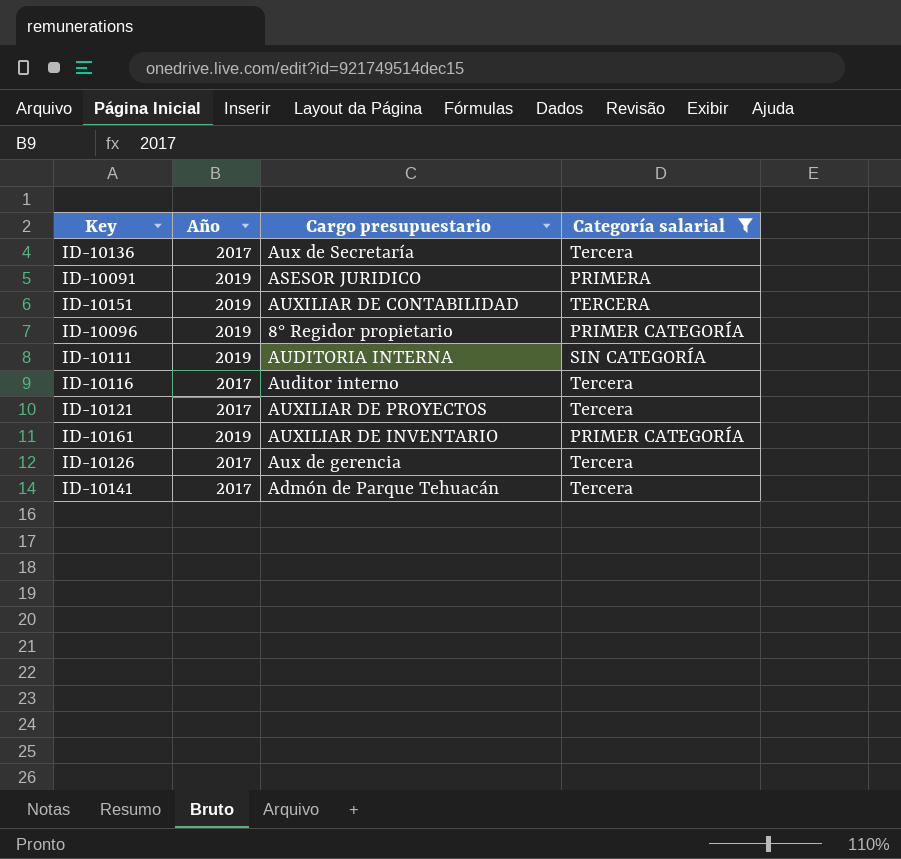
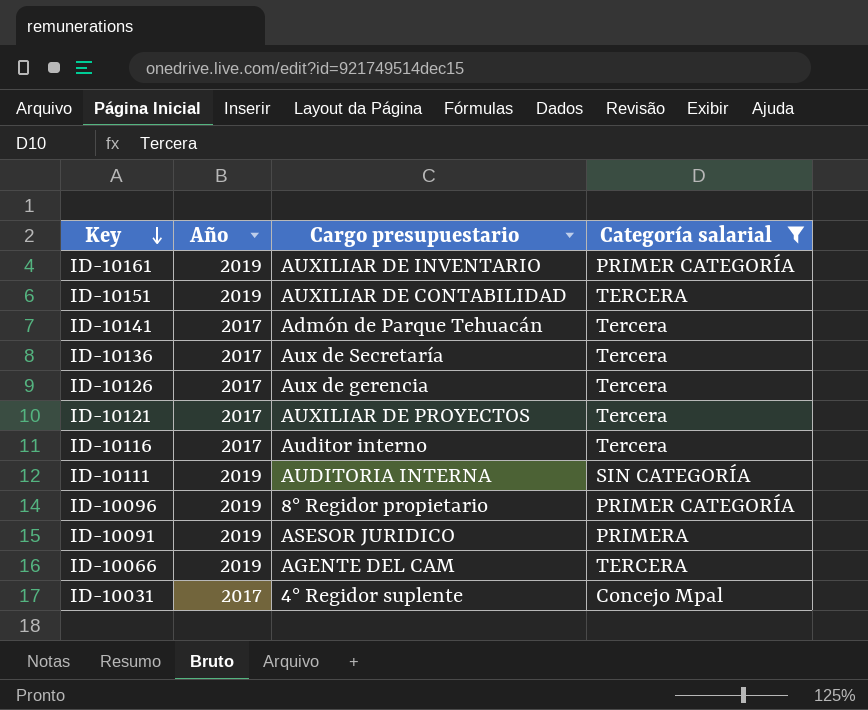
row order: none -> Key descending
row ID-10066: none -> 2019 | AGENTE DEL CAM | TERCERA
row ID-10031: none -> 2017 | 4° Regidor suplente | Concejo Mpal

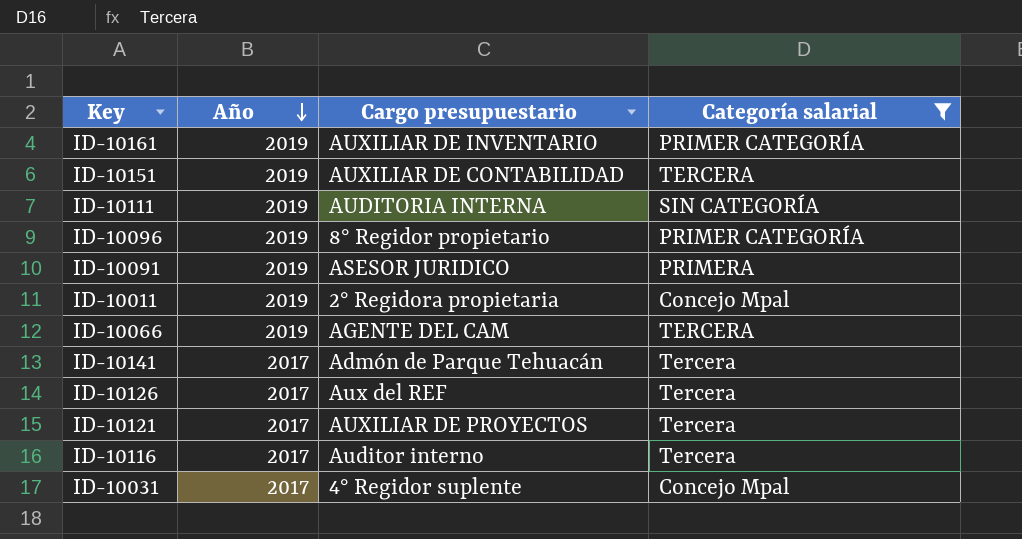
row order: Key descending -> Año descending
row ID-10136: 2017 | Aux de Secretaría | Tercera -> none
row ID-10011: none -> 2019 | 2° Regidora propietaria | Concejo Mpal
ID-10126 | Cargo presupuestario: Aux de gerencia -> Aux del REF

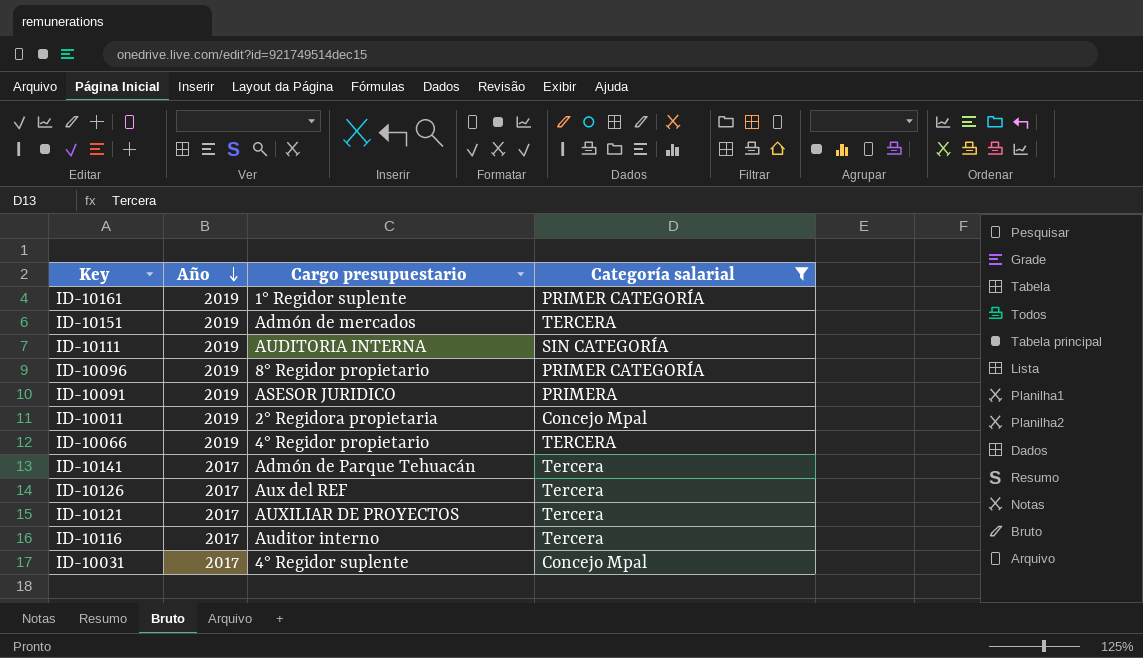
ID-10161 | Cargo presupuestario: AUXILIAR DE INVENTARIO -> 1° Regidor suplente
ID-10151 | Cargo presupuestario: AUXILIAR DE CONTABILIDAD -> Admón de mercados
ID-10066 | Cargo presupuestario: AGENTE DEL CAM -> 4° Regidor propietario

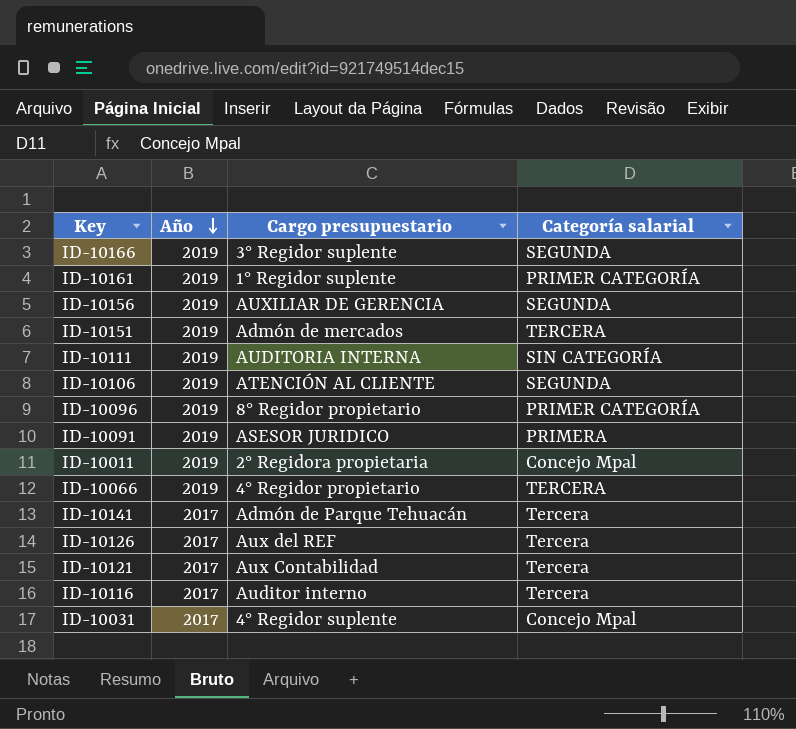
filter: Categoría salarial != SEGUNDA -> none
ID-10121 | Cargo presupuestario: AUXILIAR DE PROYECTOS -> Aux Contabilidad

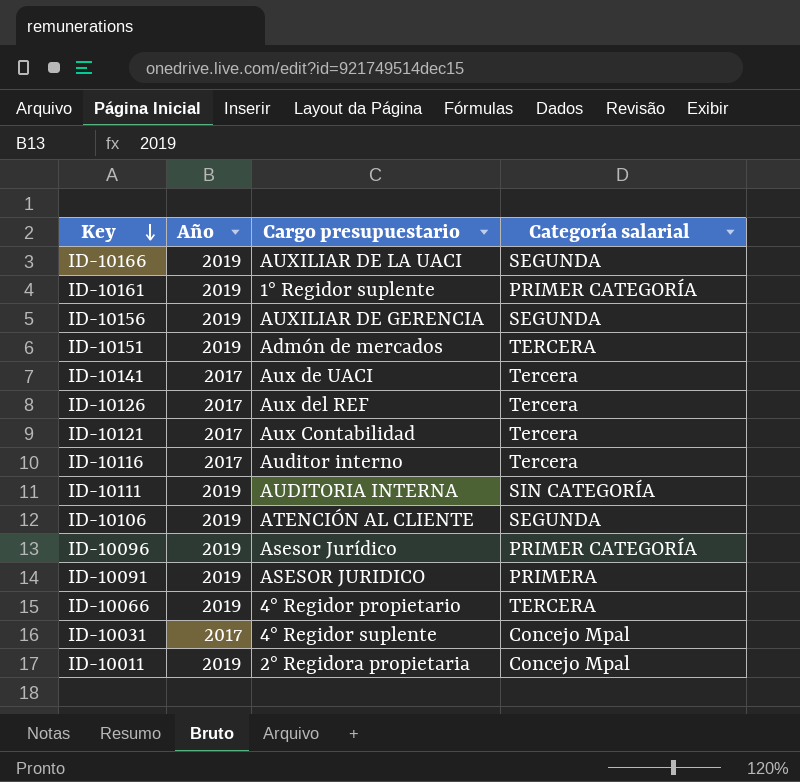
row order: Año descending -> Key descending
ID-10166 | Cargo presupuestario: 3° Regidor suplente -> AUXILIAR DE LA UACI
ID-10141 | Cargo presupuestario: Admón de Parque Tehuacán -> Aux de UACI
ID-10096 | Cargo presupuestario: 8° Regidor propietario -> Asesor Jurídico

